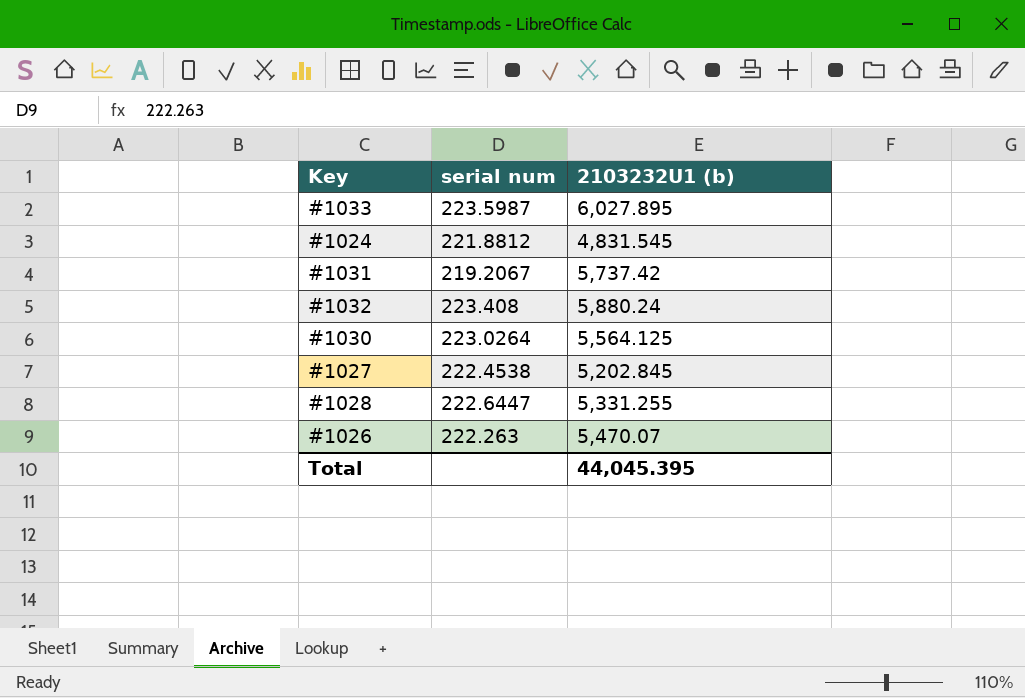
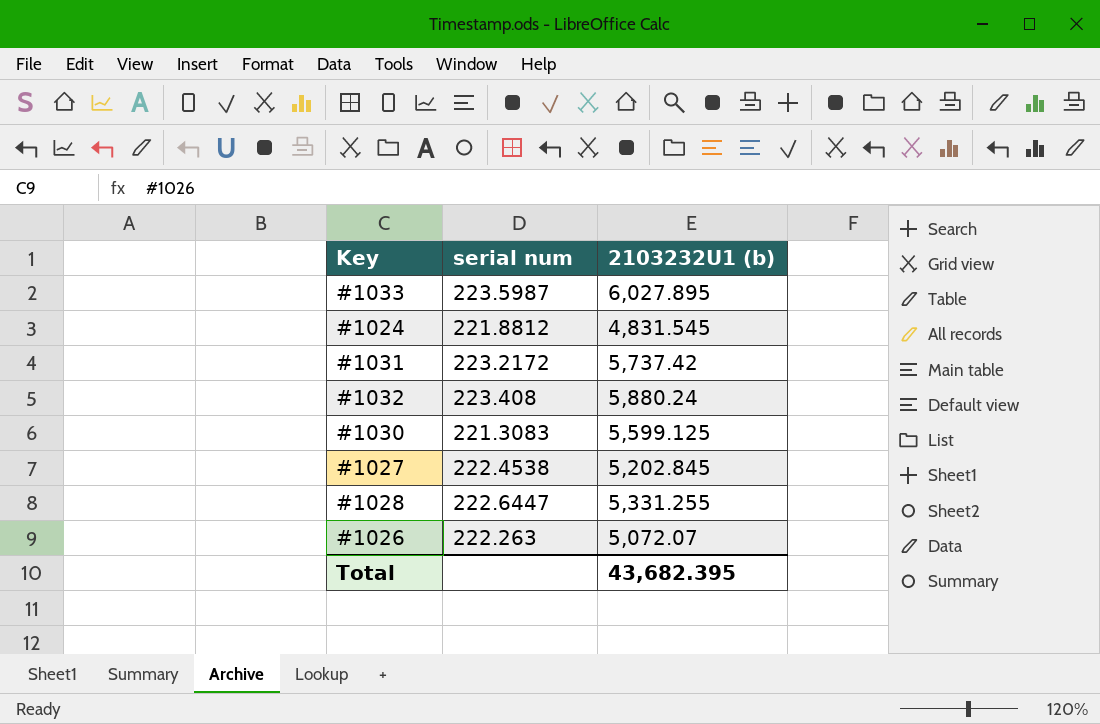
#1031 | serial num: 219.2067 -> 223.2172
#1030 | serial num: 223.0264 -> 221.3083
#1030 | 2103232U1 (b): 5,564.125 -> 5,599.125
#1026 | 2103232U1 (b): 5,470.07 -> 5,072.07
Total | 2103232U1 (b): 44,045.395 -> 43,682.395

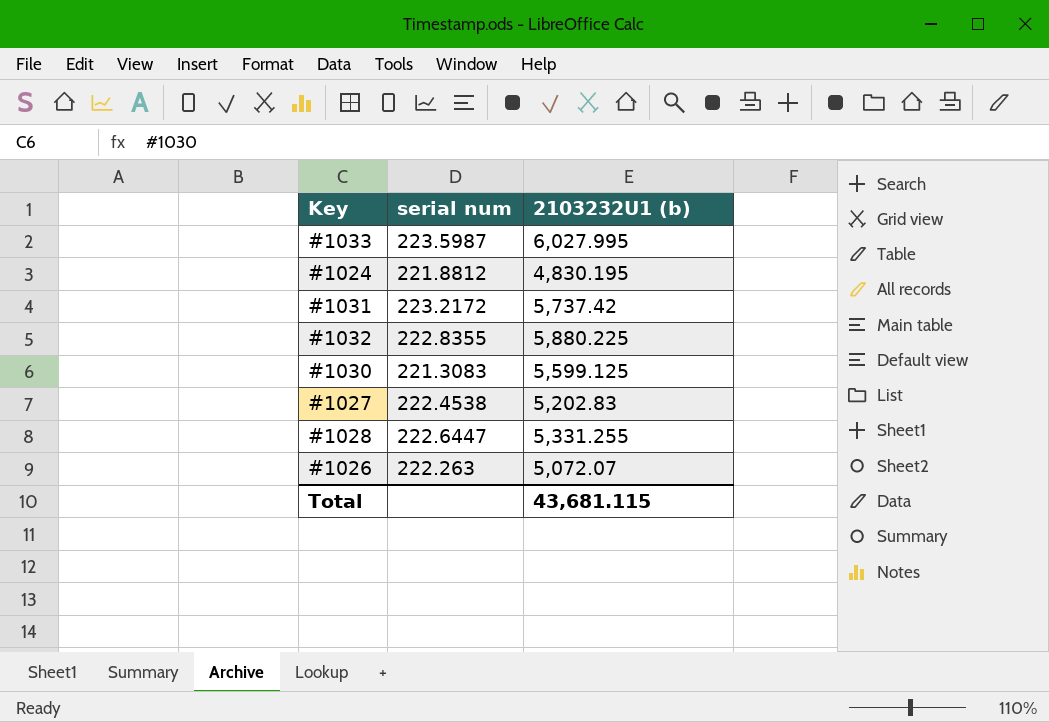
#1033 | 2103232U1 (b): 6,027.895 -> 6,027.995
#1024 | 2103232U1 (b): 4,831.545 -> 4,830.195
#1032 | serial num: 223.408 -> 222.8355
#1032 | 2103232U1 (b): 5,880.24 -> 5,880.225
#1027 | 2103232U1 (b): 5,202.845 -> 5,202.83
Total | 2103232U1 (b): 43,682.395 -> 43,681.115

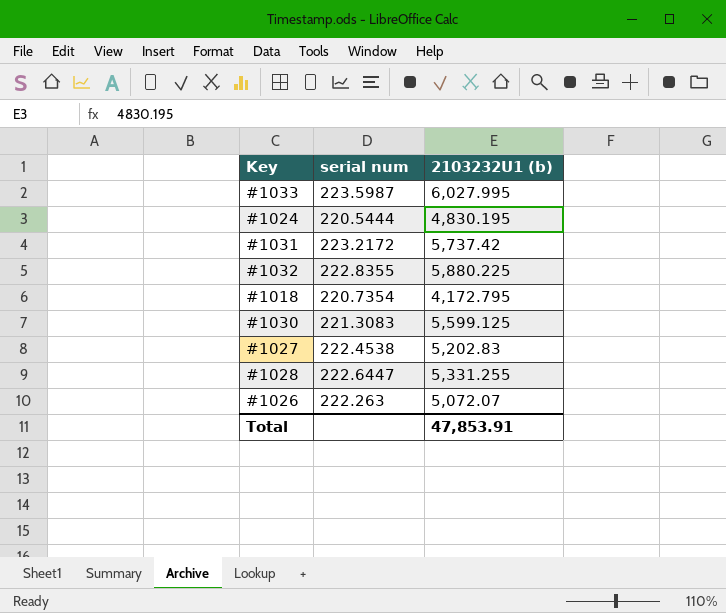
#1024 | serial num: 221.8812 -> 220.5444
row #1018: none -> 220.7354 | 4,172.795
Total | 2103232U1 (b): 43,681.115 -> 47,853.91

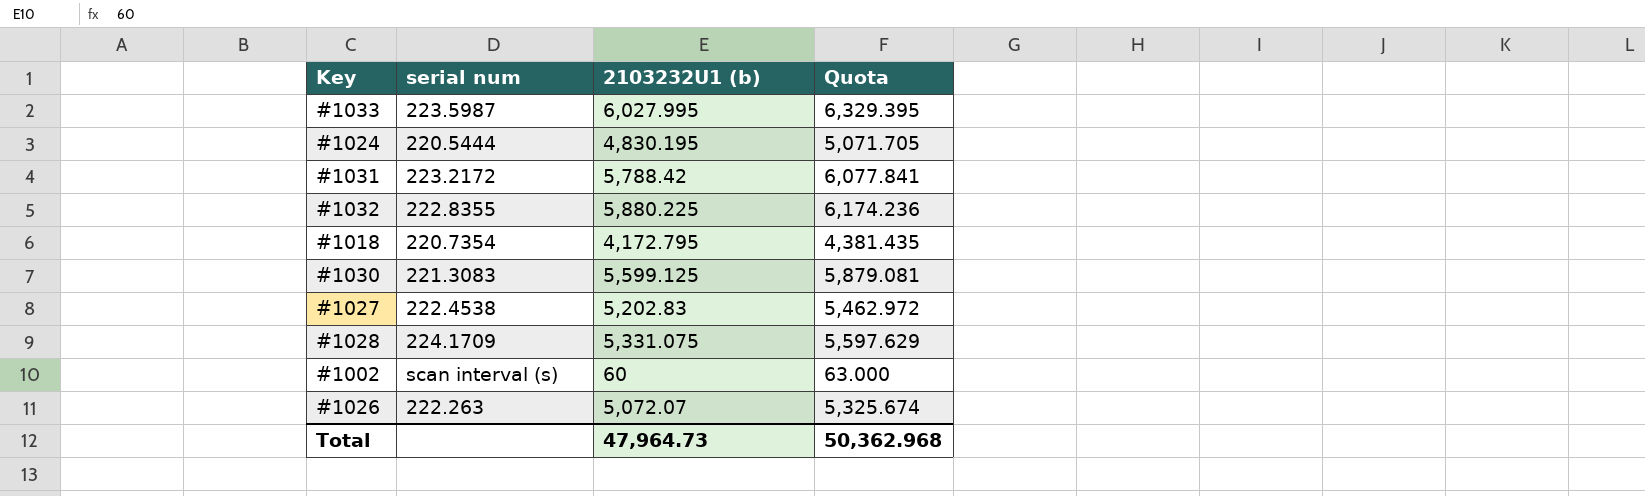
column Quota | formula: none -> [2103232U1 (b)] * 1.05
#1031 | 2103232U1 (b): 5,737.42 -> 5,788.42
#1028 | serial num: 222.6447 -> 224.1709
#1028 | 2103232U1 (b): 5,331.255 -> 5,331.075
row #1002: none -> scan interval (s) | 60 | 63.000
Total | 2103232U1 (b): 47,853.91 -> 47,964.73

